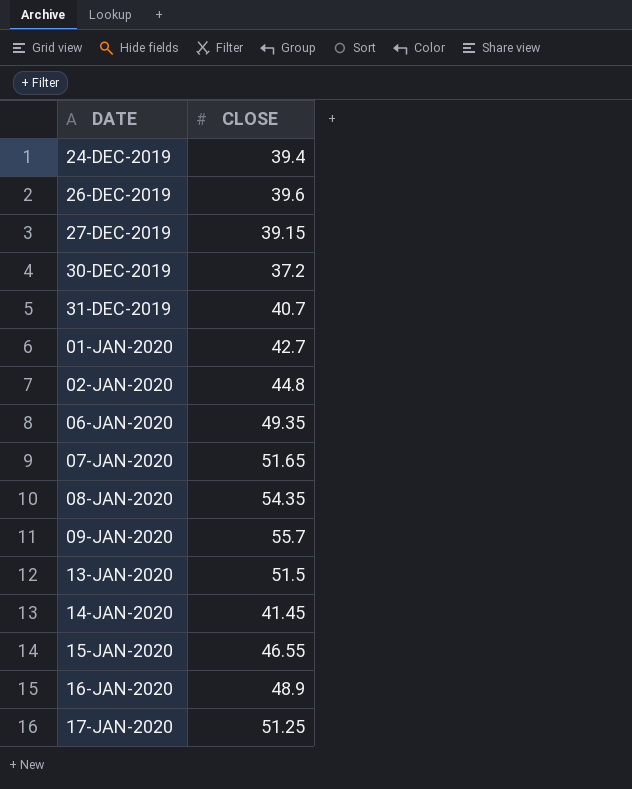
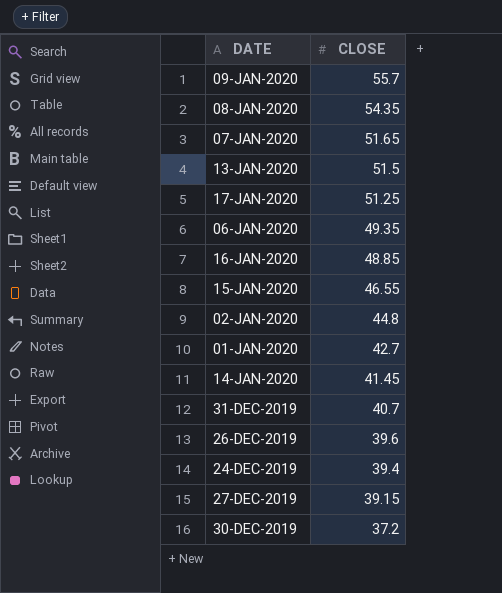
row order: DATE ascending -> CLOSE descending
16-JAN-2020 | CLOSE: 48.9 -> 48.85

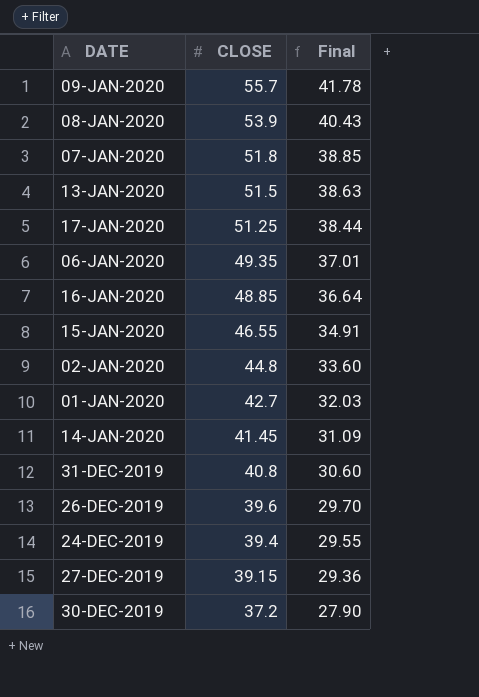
column Final | formula: none -> [CLOSE] * 0.75
08-JAN-2020 | CLOSE: 54.35 -> 53.9
07-JAN-2020 | CLOSE: 51.65 -> 51.8
31-DEC-2019 | CLOSE: 40.7 -> 40.8

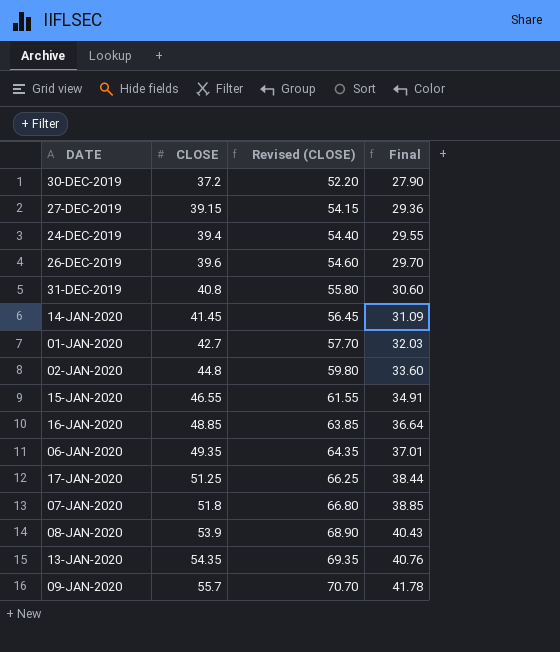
row order: CLOSE descending -> CLOSE ascending
column Revised (CLOSE) | formula: none -> [CLOSE] + 15
13-JAN-2020 | CLOSE: 51.5 -> 54.35
13-JAN-2020 | Final: 38.63 -> 40.76

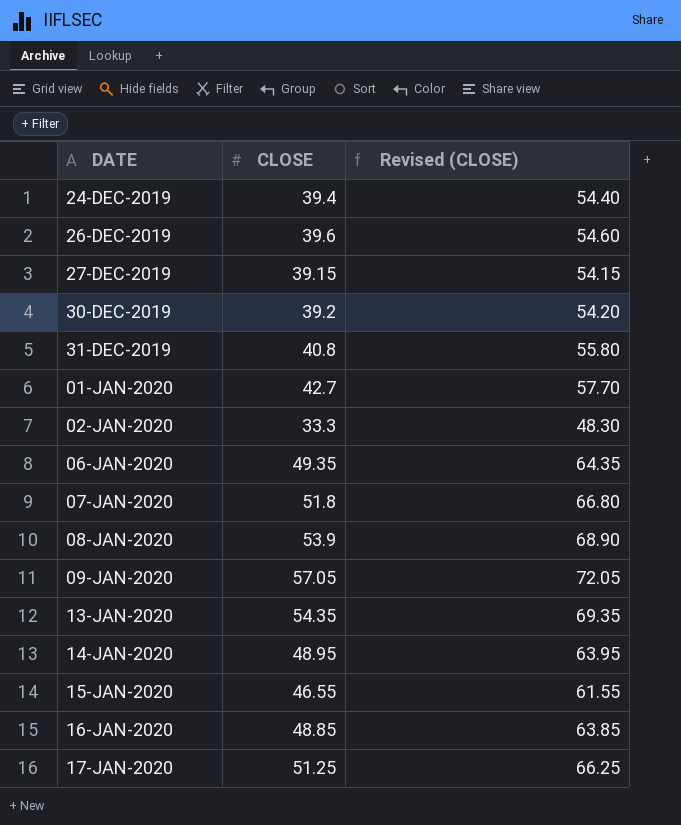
row order: CLOSE ascending -> DATE ascending
column Final | formula: [CLOSE] * 0.75 -> none
30-DEC-2019 | CLOSE: 37.2 -> 39.2
30-DEC-2019 | Revised (CLOSE): 52.20 -> 54.20
02-JAN-2020 | CLOSE: 44.8 -> 33.3
02-JAN-2020 | Revised (CLOSE): 59.80 -> 48.30
09-JAN-2020 | CLOSE: 55.7 -> 57.05
09-JAN-2020 | Revised (CLOSE): 70.70 -> 72.05
14-JAN-2020 | CLOSE: 41.45 -> 48.95
14-JAN-2020 | Revised (CLOSE): 56.45 -> 63.95

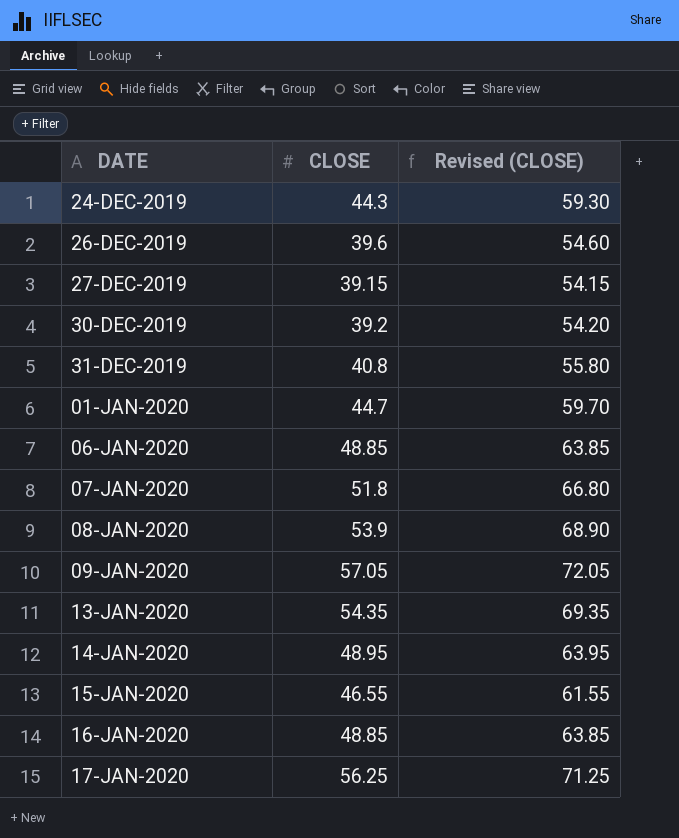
row 02-JAN-2020: 33.3 | 48.30 -> none
24-DEC-2019 | CLOSE: 39.4 -> 44.3
24-DEC-2019 | Revised (CLOSE): 54.40 -> 59.30
01-JAN-2020 | CLOSE: 42.7 -> 44.7
01-JAN-2020 | Revised (CLOSE): 57.70 -> 59.70
06-JAN-2020 | CLOSE: 49.35 -> 48.85
06-JAN-2020 | Revised (CLOSE): 64.35 -> 63.85
17-JAN-2020 | CLOSE: 51.25 -> 56.25
17-JAN-2020 | Revised (CLOSE): 66.25 -> 71.25

